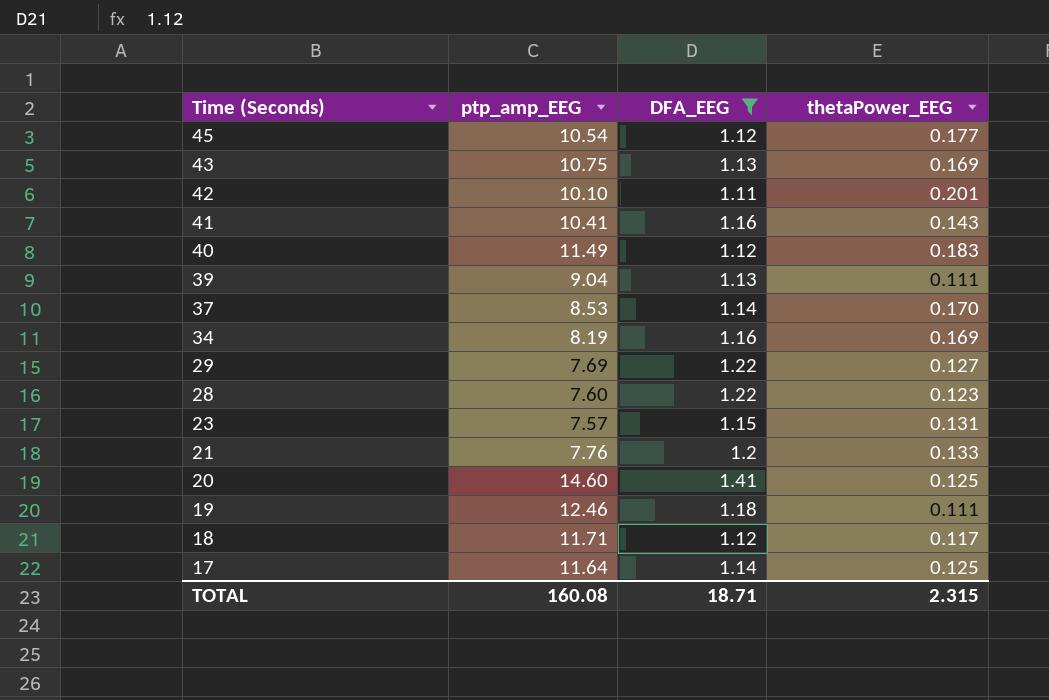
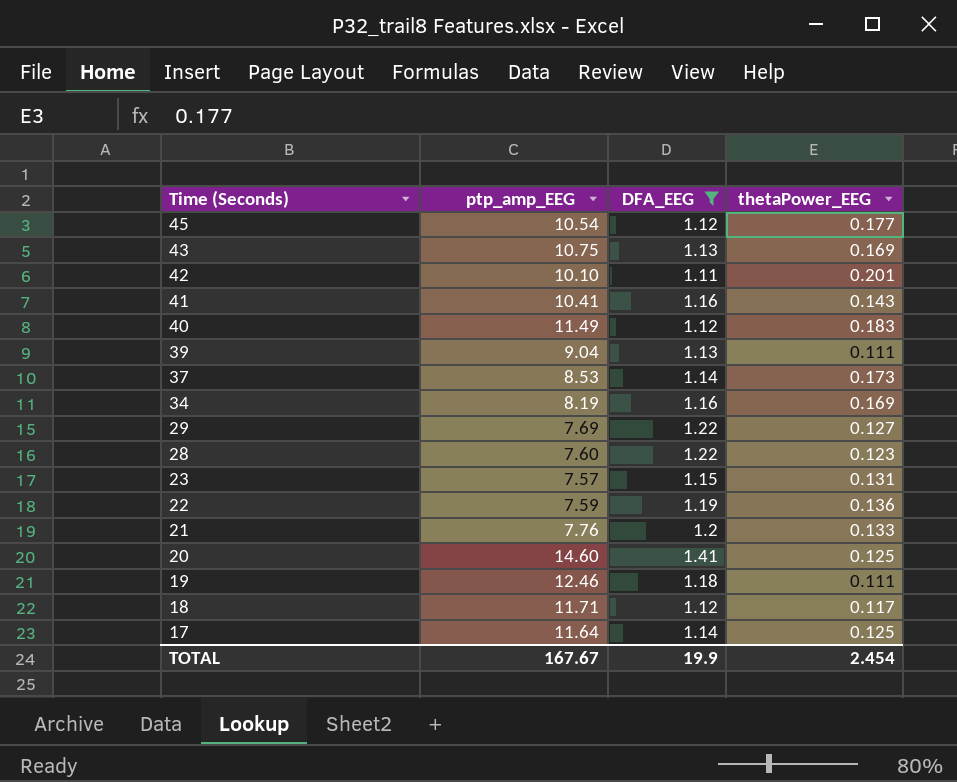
37 | thetaPower_EEG: 0.170 -> 0.173
row 22: none -> 7.59 | 1.19 | 0.136
TOTAL | ptp_amp_EEG: 160.08 -> 167.67
TOTAL | DFA_EEG: 18.71 -> 19.9
TOTAL | thetaPower_EEG: 2.315 -> 2.454

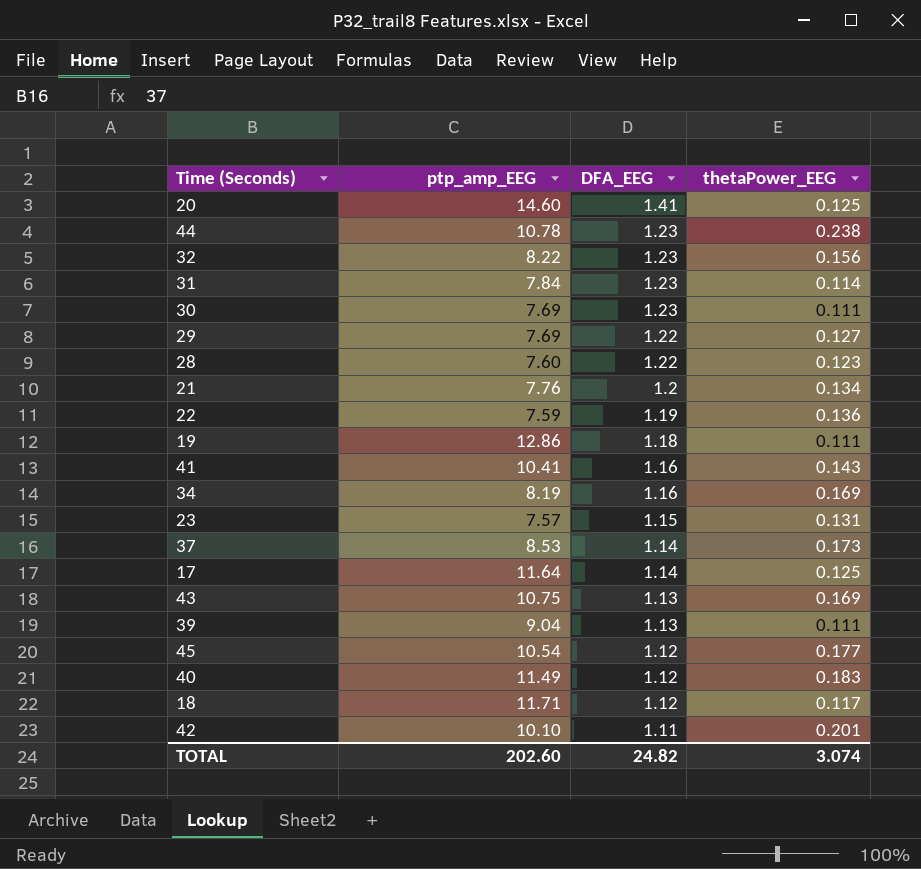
filter: DFA_EEG != 1.23 -> none
row order: Time (Seconds) descending -> DFA_EEG descending
21 | thetaPower_EEG: 0.133 -> 0.134
19 | ptp_amp_EEG: 12.46 -> 12.86
TOTAL | ptp_amp_EEG: 167.67 -> 202.60
TOTAL | DFA_EEG: 19.9 -> 24.82
TOTAL | thetaPower_EEG: 2.454 -> 3.074

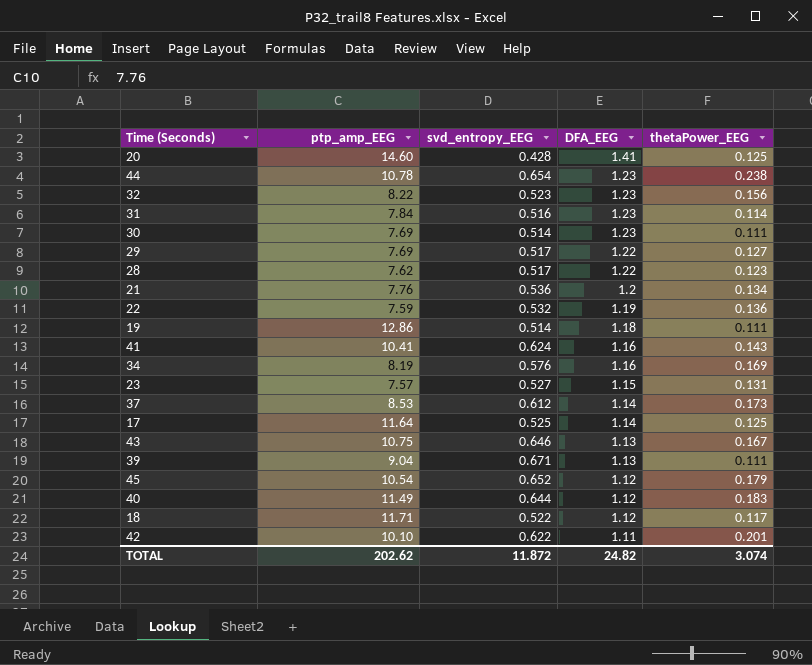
column svd_entropy_EEG | position: none -> 3
28 | ptp_amp_EEG: 7.60 -> 7.62
43 | thetaPower_EEG: 0.169 -> 0.167
45 | thetaPower_EEG: 0.177 -> 0.179
TOTAL | ptp_amp_EEG: 202.60 -> 202.62

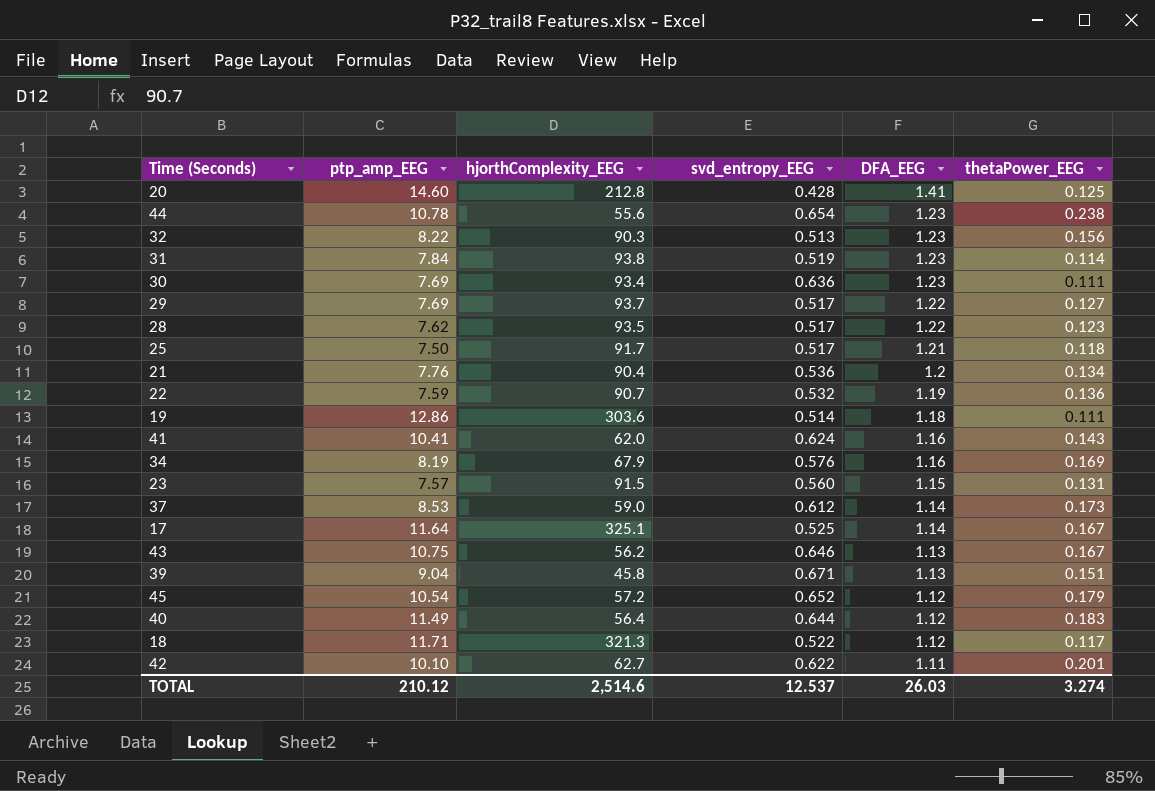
column hjorthComplexity_EEG | position: none -> 3
32 | svd_entropy_EEG: 0.523 -> 0.513
31 | svd_entropy_EEG: 0.516 -> 0.519
30 | svd_entropy_EEG: 0.514 -> 0.636
row 25: none -> 7.50 | 91.7 | 0.517 | 1.21 | 0.118
23 | svd_entropy_EEG: 0.527 -> 0.560
17 | thetaPower_EEG: 0.125 -> 0.167
39 | thetaPower_EEG: 0.111 -> 0.151
TOTAL | ptp_amp_EEG: 202.62 -> 210.12
TOTAL | svd_entropy_EEG: 11.872 -> 12.537
TOTAL | DFA_EEG: 24.82 -> 26.03
TOTAL | thetaPower_EEG: 3.074 -> 3.274

